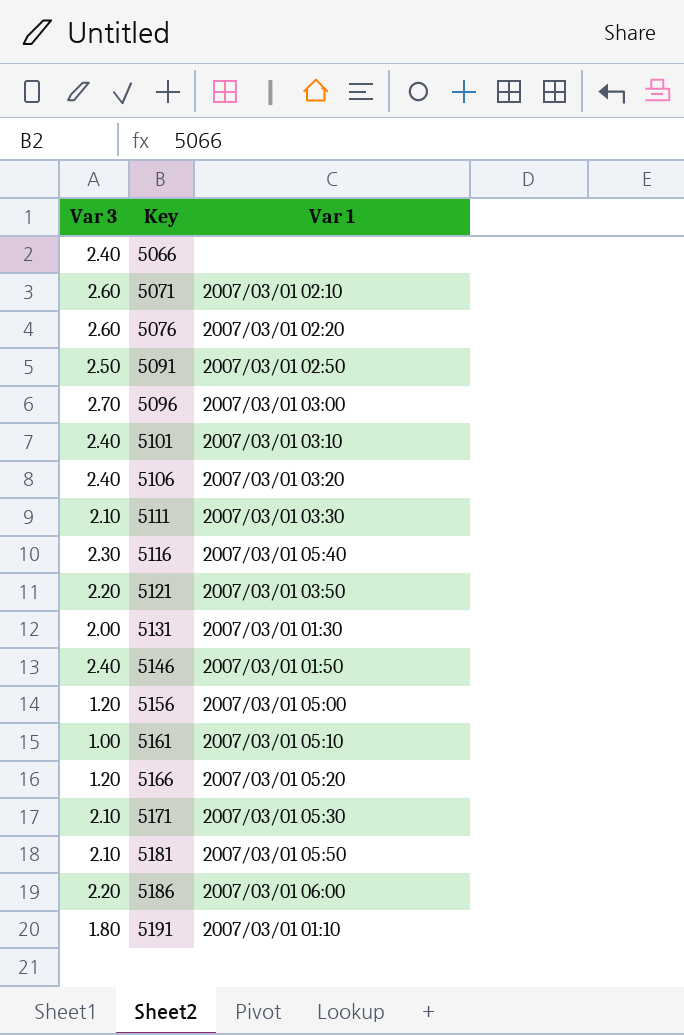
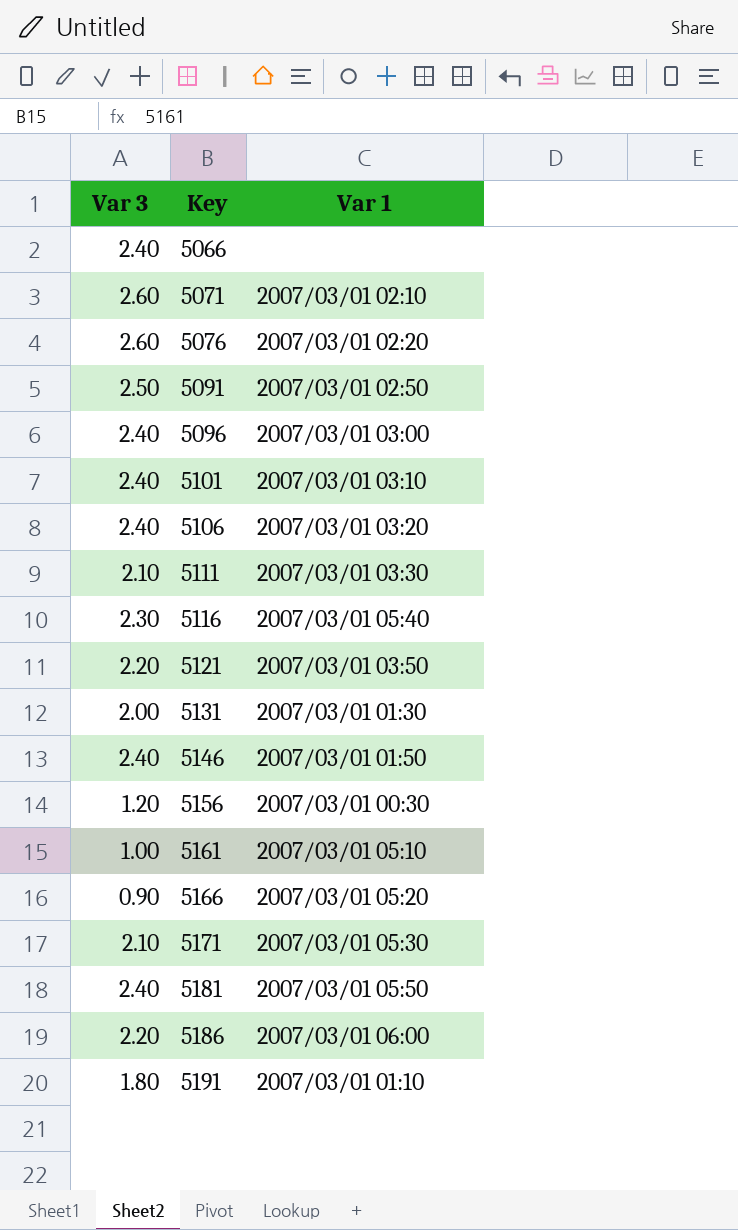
5096 | Var 3: 2.70 -> 2.40
5156 | Var 1: 2007/03/01 05:00 -> 2007/03/01 00:30
5166 | Var 3: 1.20 -> 0.90
5181 | Var 3: 2.10 -> 2.40

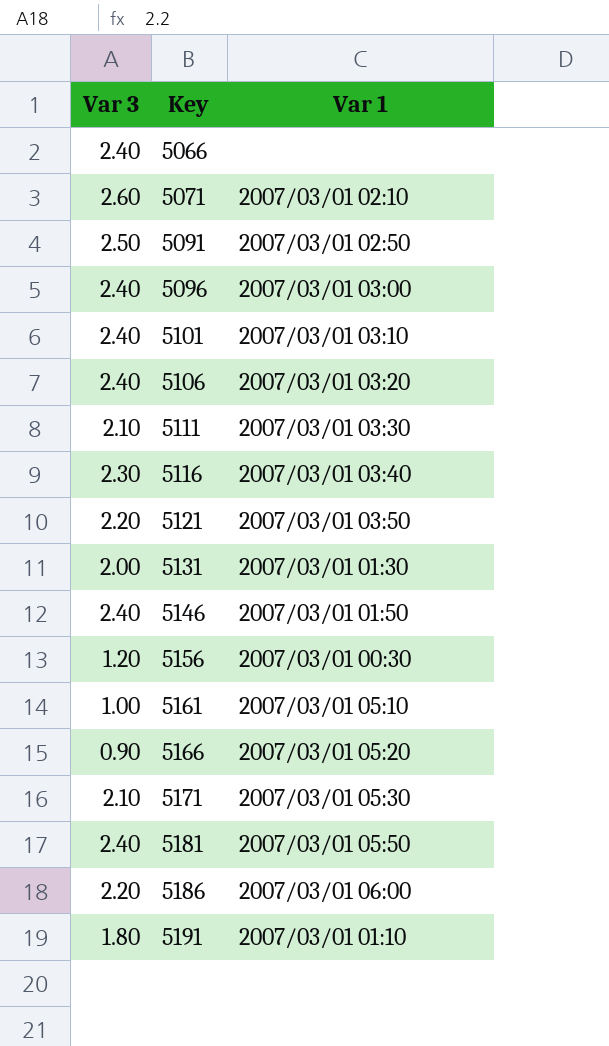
row 5076: 2.60 | 2007/03/01 02:20 -> none
5116 | Var 1: 2007/03/01 05:40 -> 2007/03/01 03:40

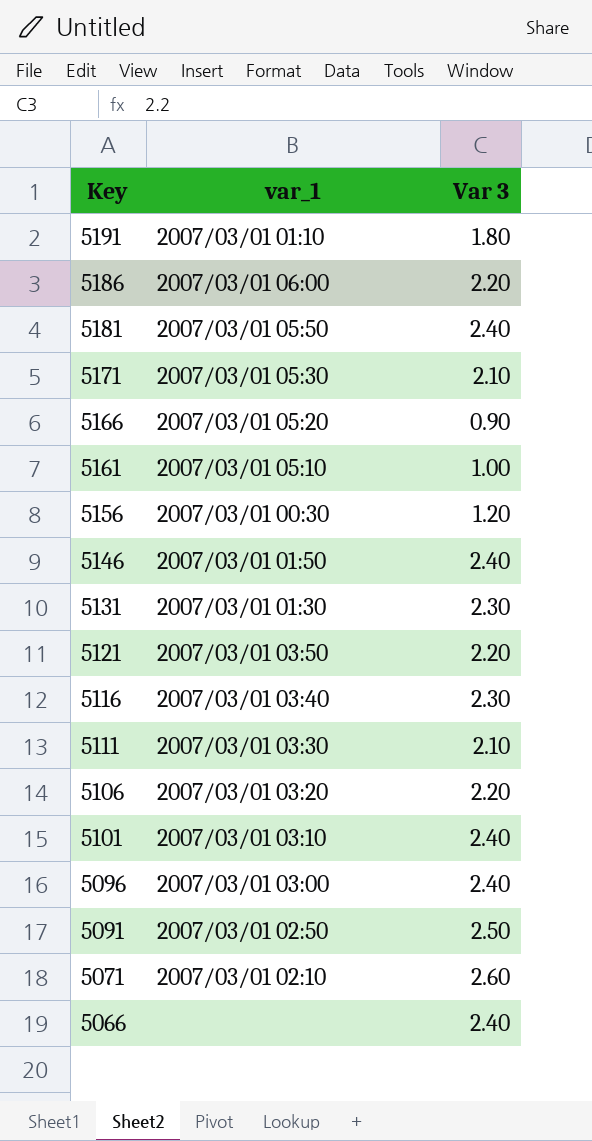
row order: Key ascending -> Key descending
column name: Var 1 -> var_1
column Var 3 | position: 1 -> 3
5131 | Var 3: 2.00 -> 2.30
5106 | Var 3: 2.40 -> 2.20

